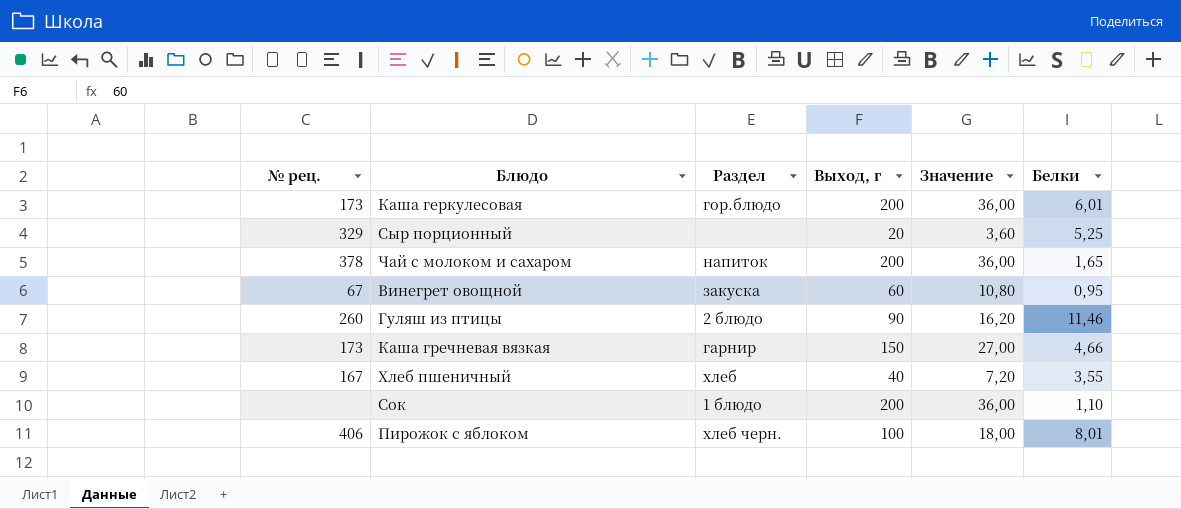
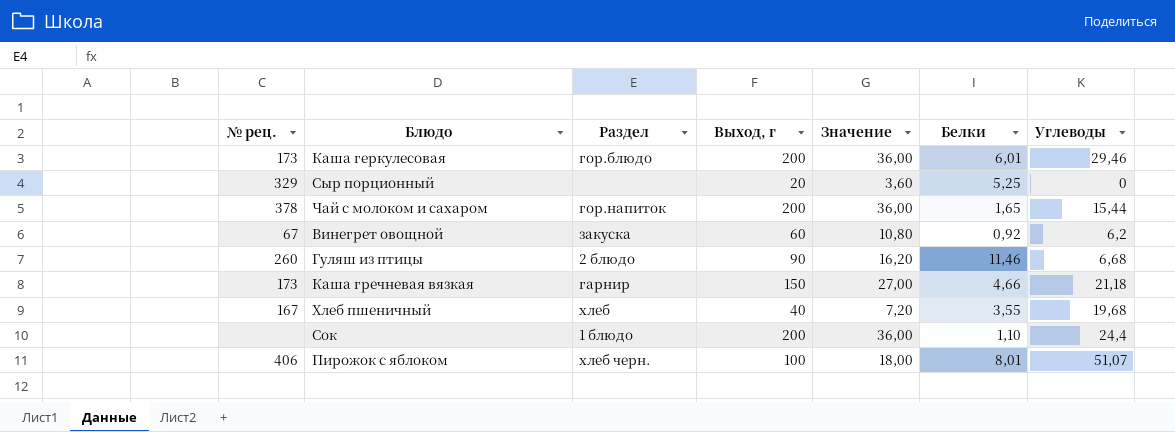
column Углеводы | position: none -> 7
Чай с молоком и сахаром | Раздел: напиток -> гор.напиток
Винегрет овощной | Белки: 0,95 -> 0,92

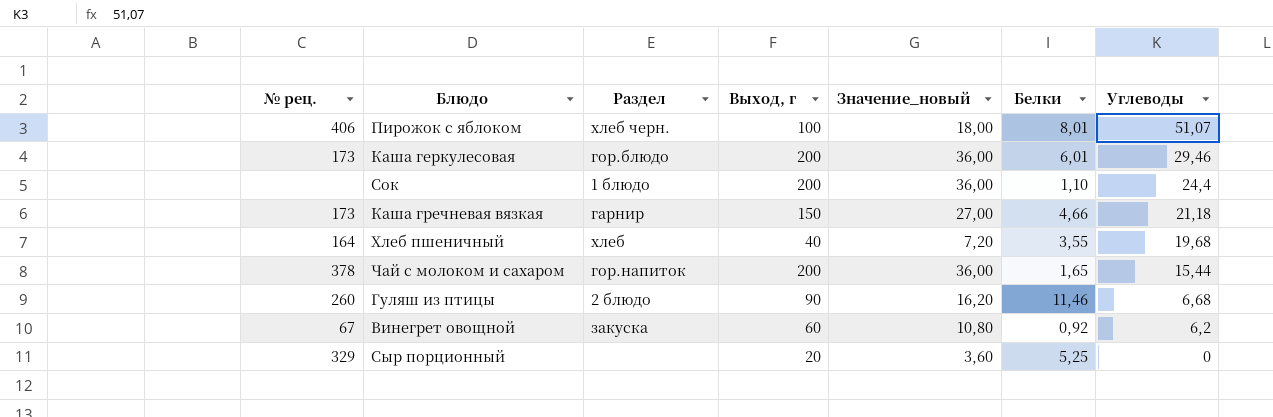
row order: none -> Углеводы descending
column name: Значение -> Значение_новый
Хлеб пшеничный | № рец.: 167 -> 164

